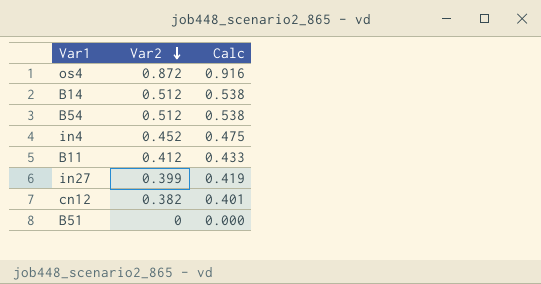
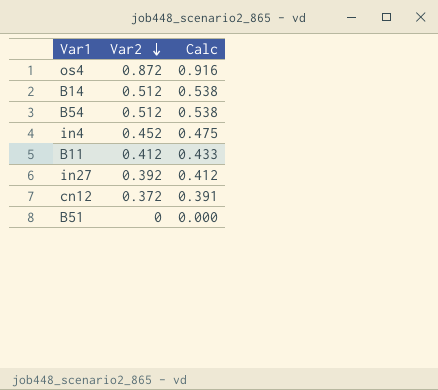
in27 | Var2: 0.399 -> 0.392
in27 | Calc: 0.419 -> 0.412
cn12 | Var2: 0.382 -> 0.372
cn12 | Calc: 0.401 -> 0.391

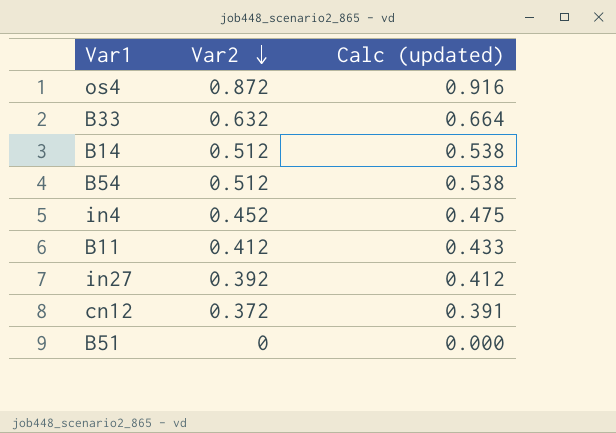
column name: Calc -> Calc (updated)
row B33: none -> 0.632 | 0.664

